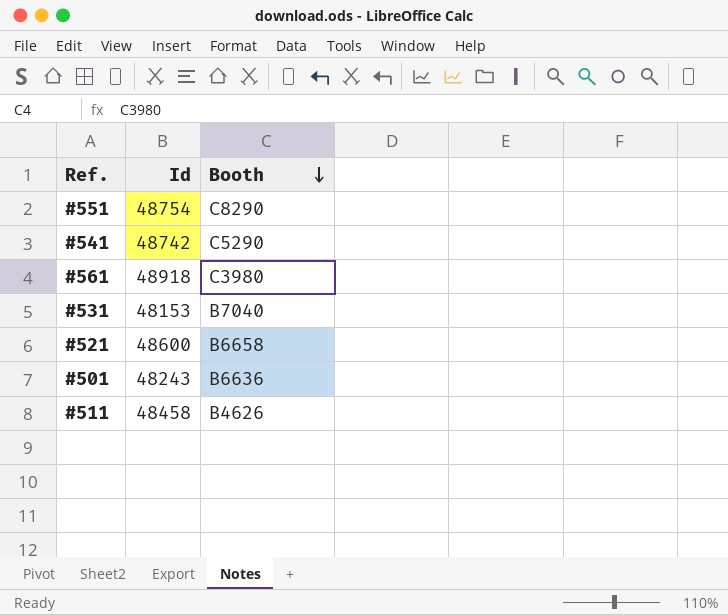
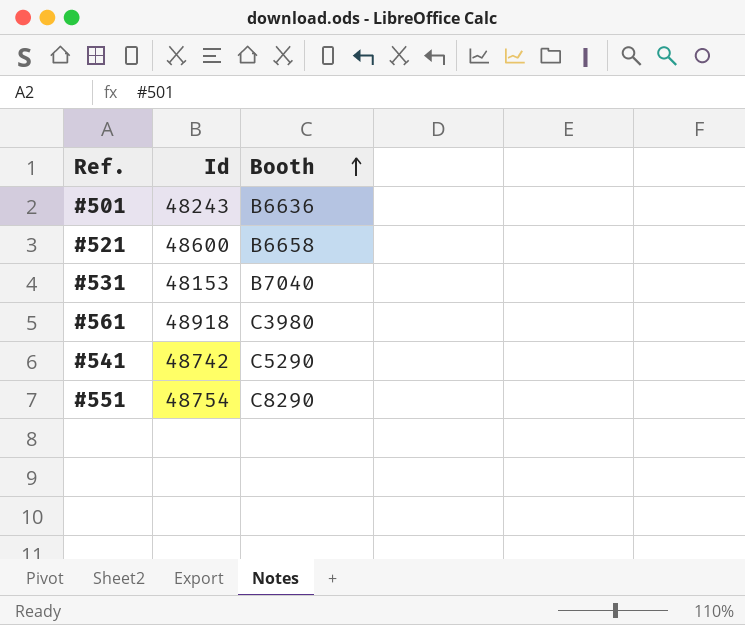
row order: Booth descending -> Booth ascending
row #511: 48458 | B4626 -> none

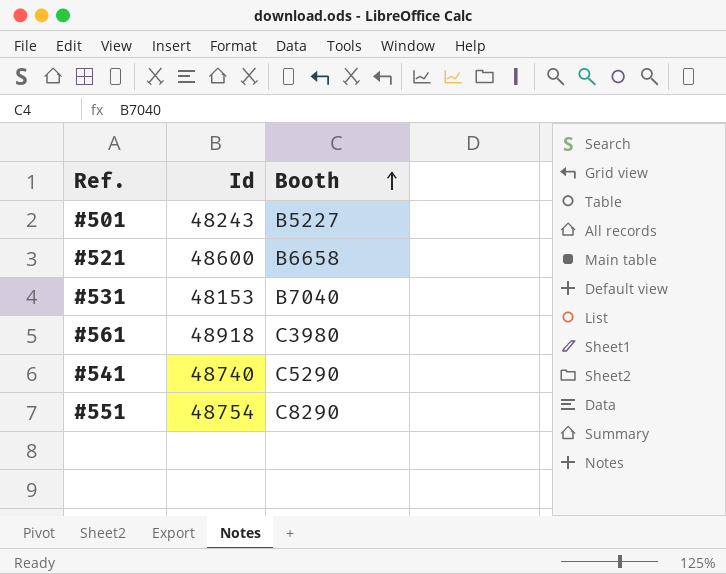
#501 | Booth: B6636 -> B5227
#541 | Id: 48742 -> 48740

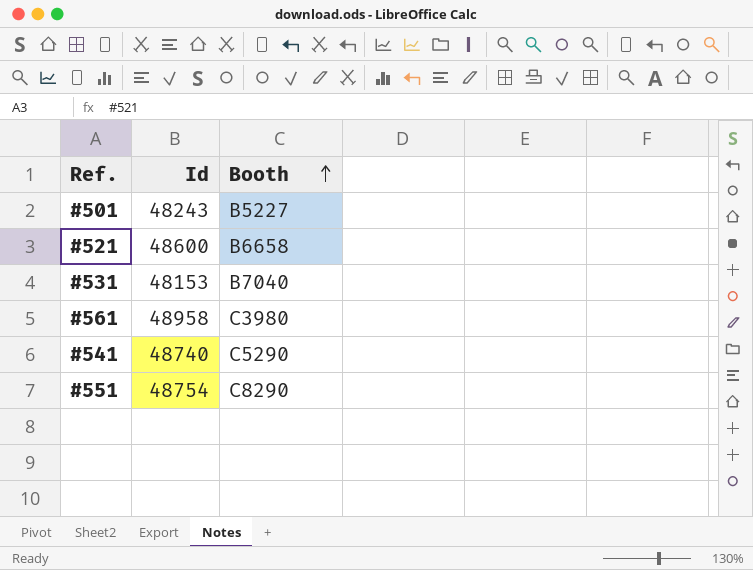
#561 | Id: 48918 -> 48958

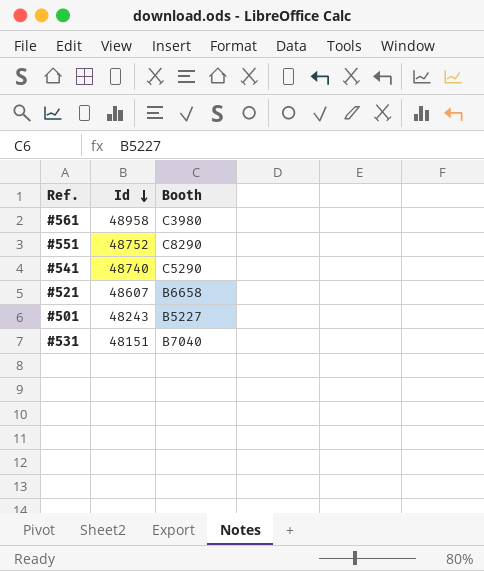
row order: Booth ascending -> Id descending
#551 | Id: 48754 -> 48752
#521 | Id: 48600 -> 48607
#531 | Id: 48153 -> 48151

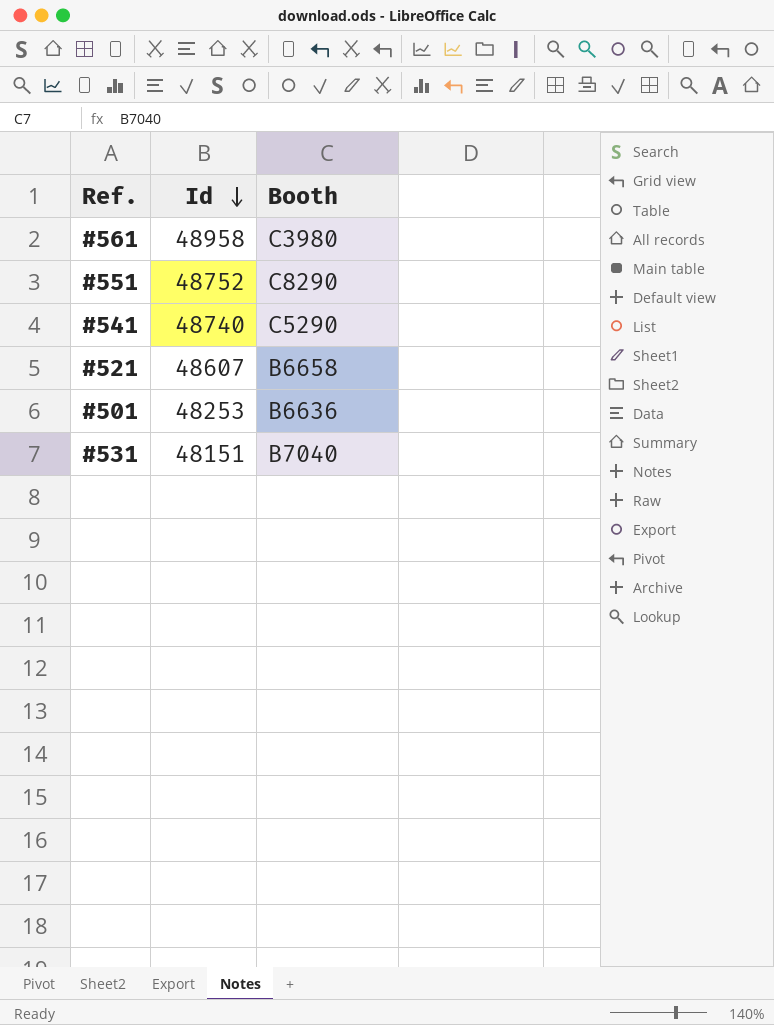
#501 | Id: 48243 -> 48253
#501 | Booth: B5227 -> B6636

